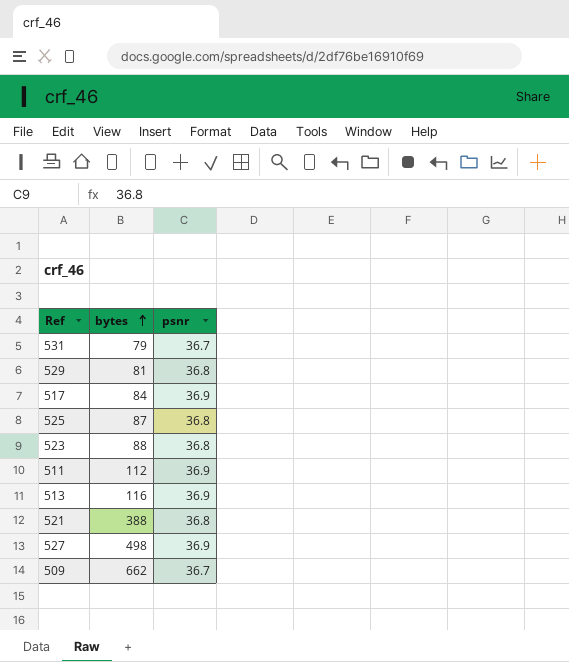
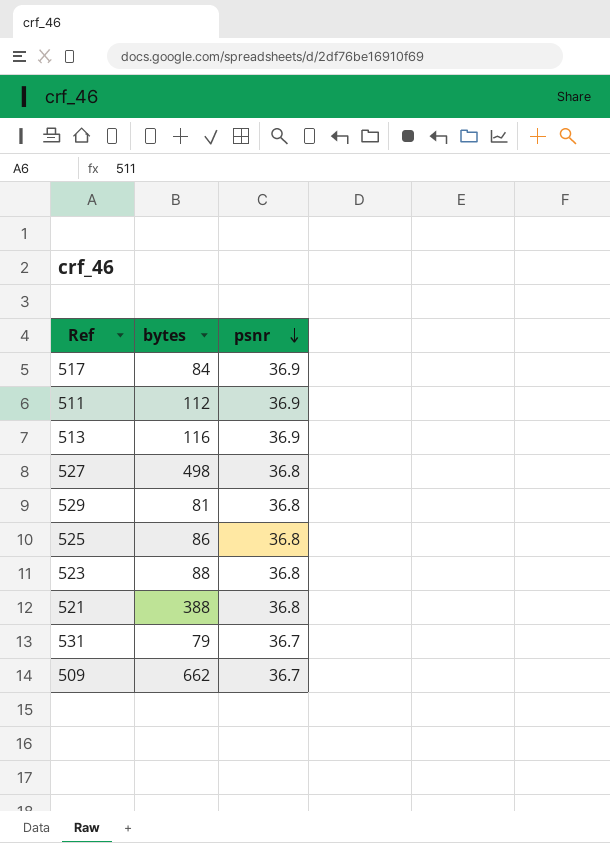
row order: bytes ascending -> psnr descending
527 | psnr: 36.9 -> 36.8
525 | bytes: 87 -> 86

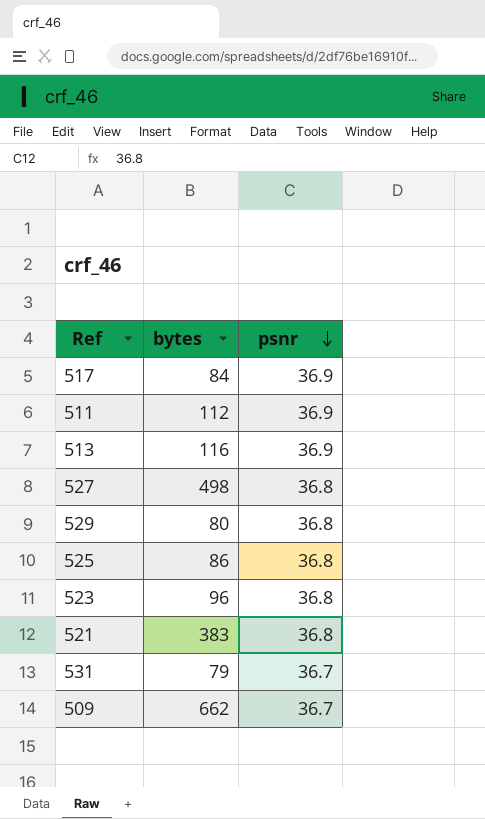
529 | bytes: 81 -> 80
523 | bytes: 88 -> 96
521 | bytes: 388 -> 383

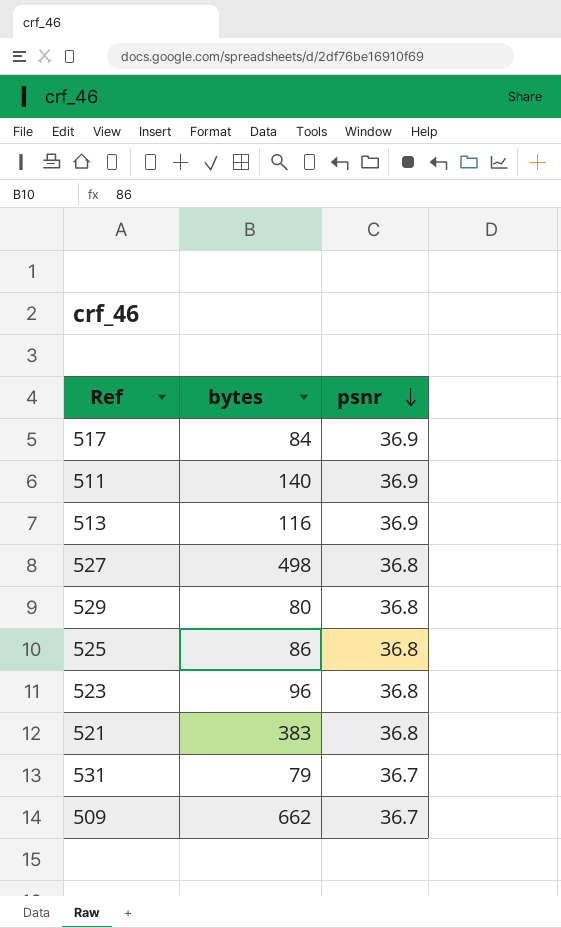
511 | bytes: 112 -> 140

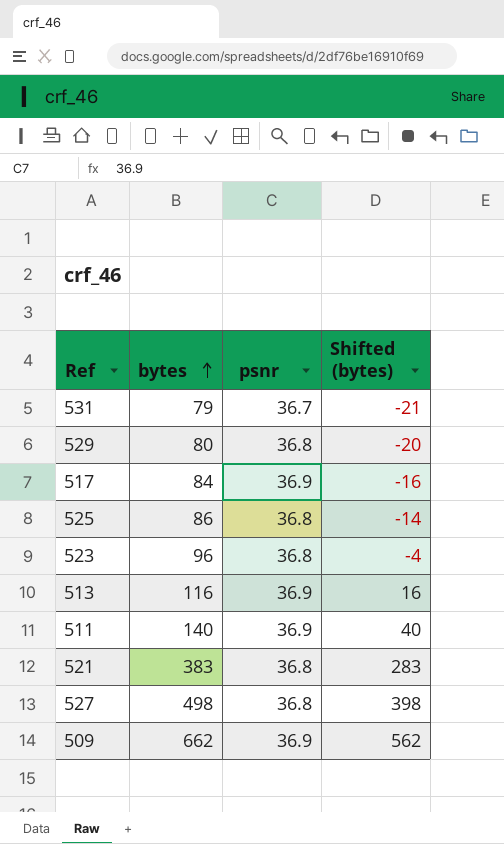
row order: psnr descending -> bytes ascending
column Shifted (bytes) | formula: none -> [bytes] - 100
509 | psnr: 36.7 -> 36.9

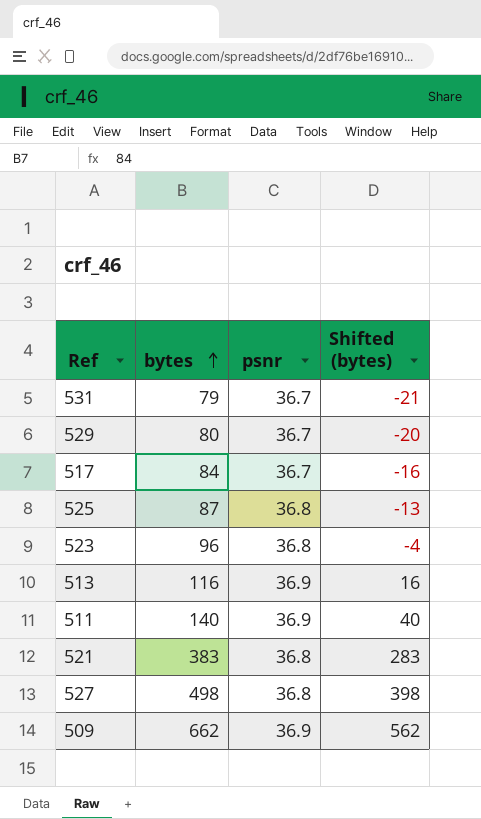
529 | psnr: 36.8 -> 36.7
517 | psnr: 36.9 -> 36.7
525 | bytes: 86 -> 87
525 | Shifted (bytes): -14 -> -13

